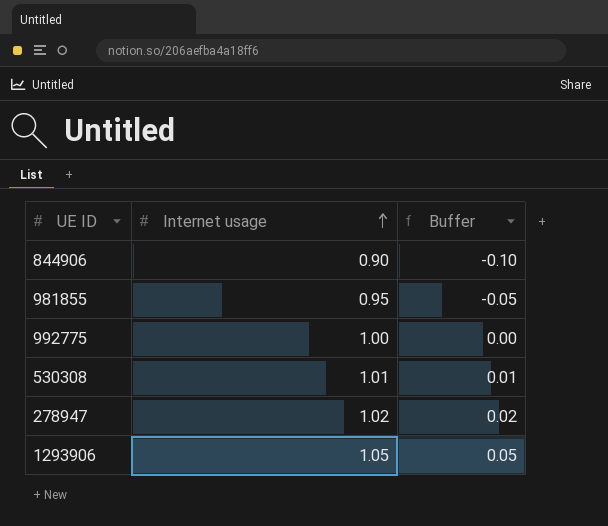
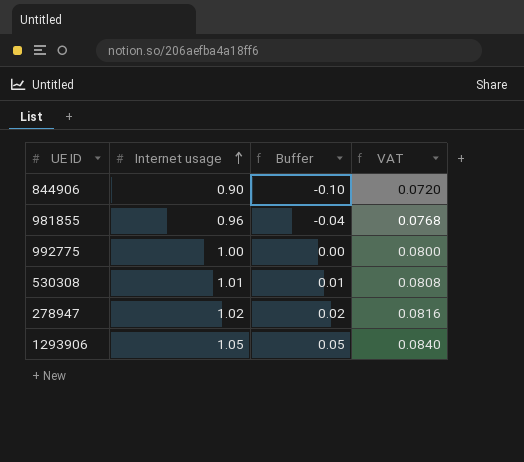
column VAT | formula: none -> [Internet usage] * 0.08
981855 | Internet usage: 0.95 -> 0.96
981855 | Buffer: -0.05 -> -0.04

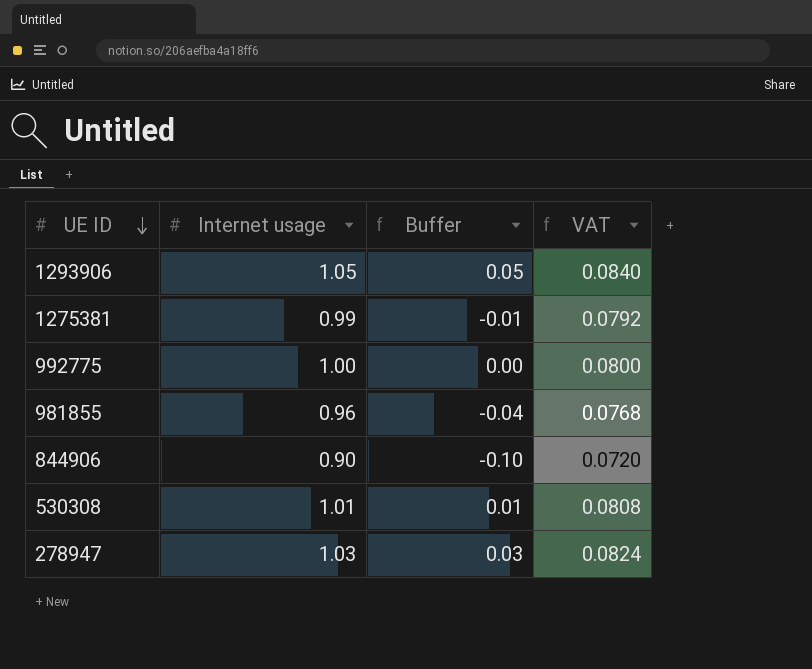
row order: Internet usage ascending -> UE ID descending
row 1275381: none -> 0.99 | -0.01 | 0.0792
278947 | Internet usage: 1.02 -> 1.03
278947 | Buffer: 0.02 -> 0.03
278947 | VAT: 0.0816 -> 0.0824

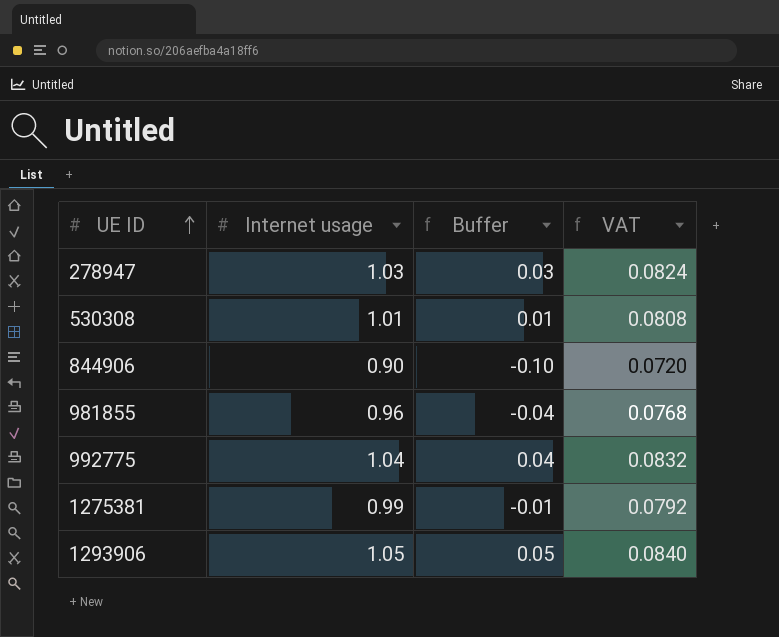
row order: UE ID descending -> UE ID ascending
992775 | Internet usage: 1.00 -> 1.04
992775 | Buffer: 0.00 -> 0.04
992775 | VAT: 0.0800 -> 0.0832

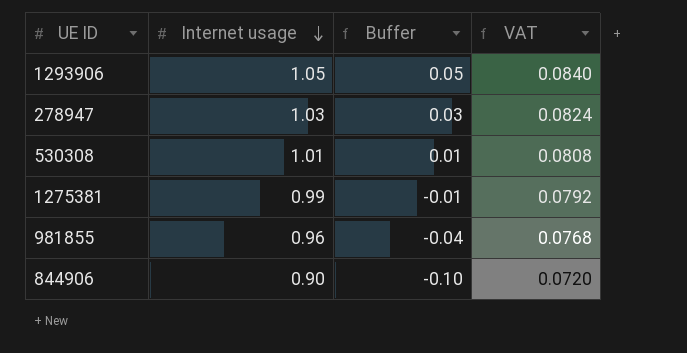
row order: UE ID ascending -> Internet usage descending
row 992775: 1.04 | 0.04 | 0.0832 -> none

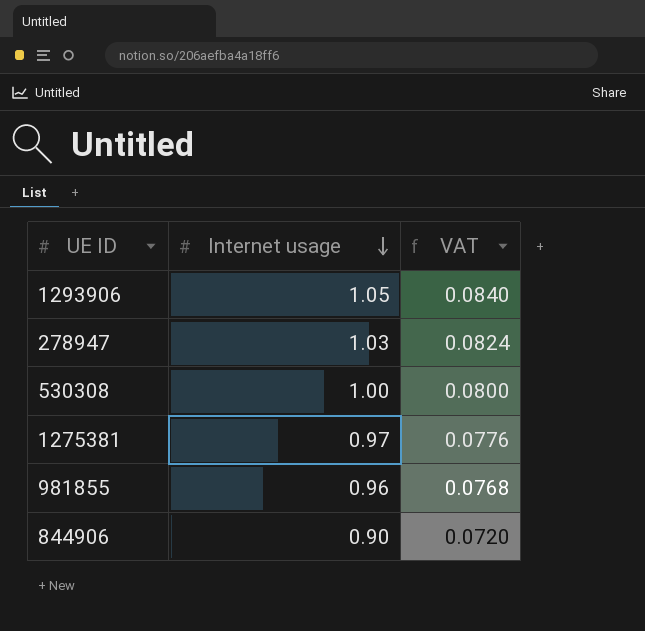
column Buffer | formula: [Internet usage] - 1 -> none
530308 | Internet usage: 1.01 -> 1.00
530308 | VAT: 0.0808 -> 0.0800
1275381 | Internet usage: 0.99 -> 0.97
1275381 | VAT: 0.0792 -> 0.0776

